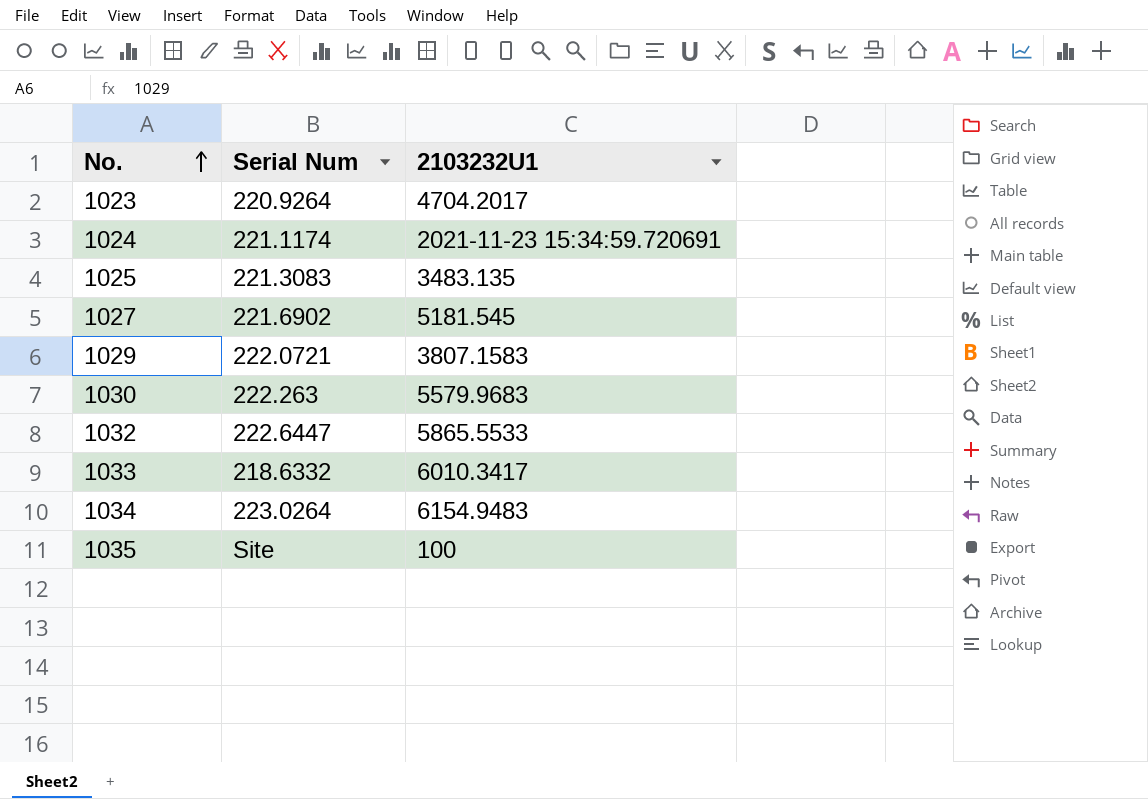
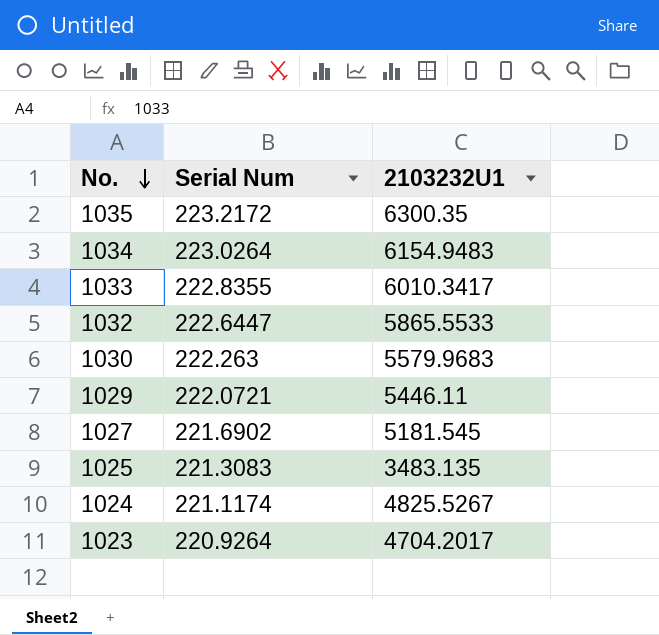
row order: No. ascending -> No. descending
1035 | Serial Num: Site -> 223.2172
1035 | 2103232U1: 100 -> 6300.35
1033 | Serial Num: 218.6332 -> 222.8355
1029 | 2103232U1: 3807.1583 -> 5446.11
1024 | 2103232U1: 2021-11-23 15:34:59.720691 -> 4825.5267

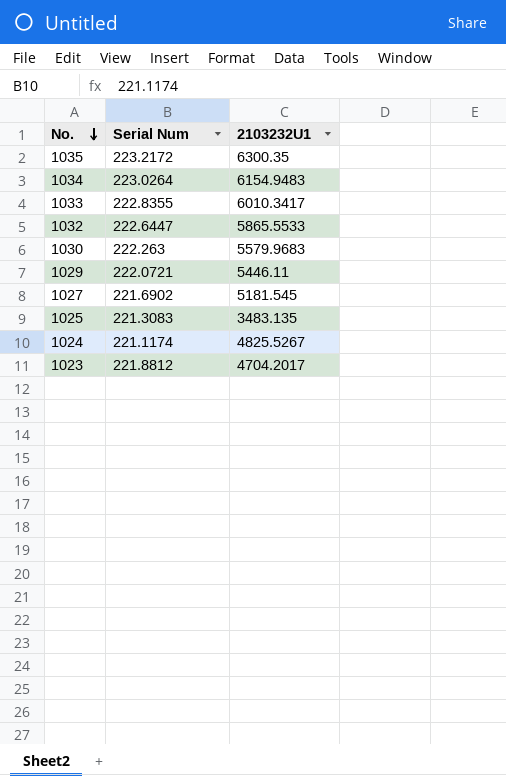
1023 | Serial Num: 220.9264 -> 221.8812

